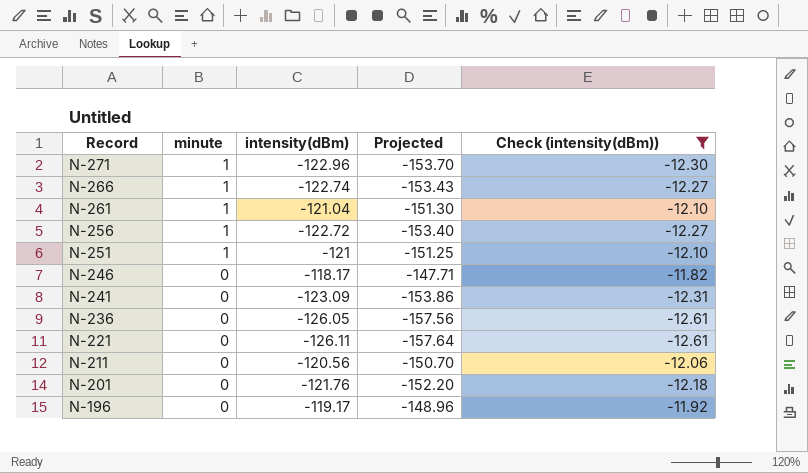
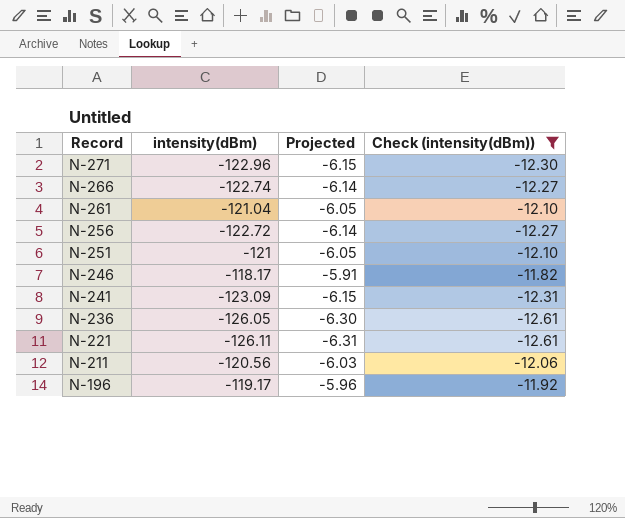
column minute | position: 2 -> none
column Projected | formula: [intensity(dBm)] * 1.25 -> [intensity(dBm)] * 0.05
row N-201: 0 | -121.76 | -152.20 | -12.18 -> none

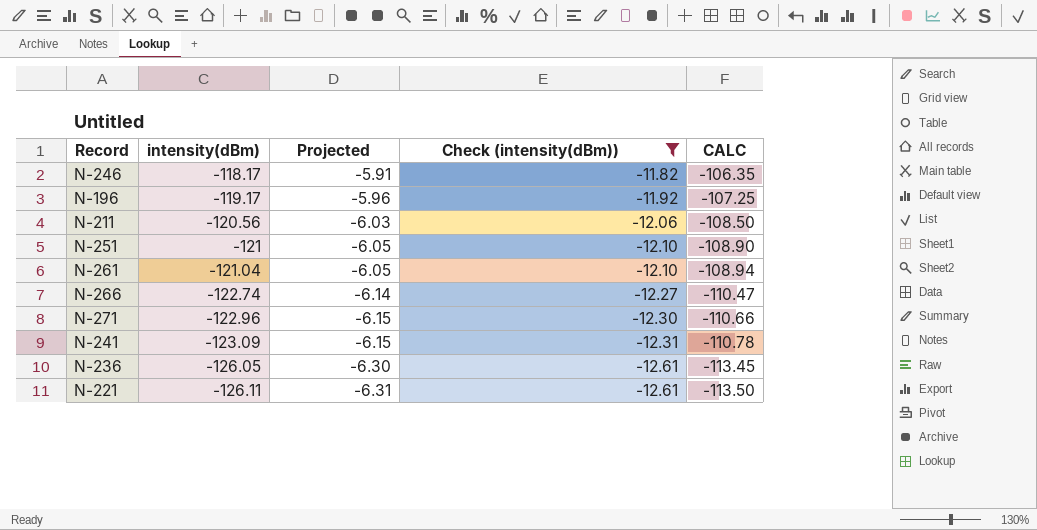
row order: Record descending -> intensity(dBm) descending
column CALC | formula: none -> [intensity(dBm)] * 0.9
row N-256: -122.72 | -6.14 | -12.27 -> none

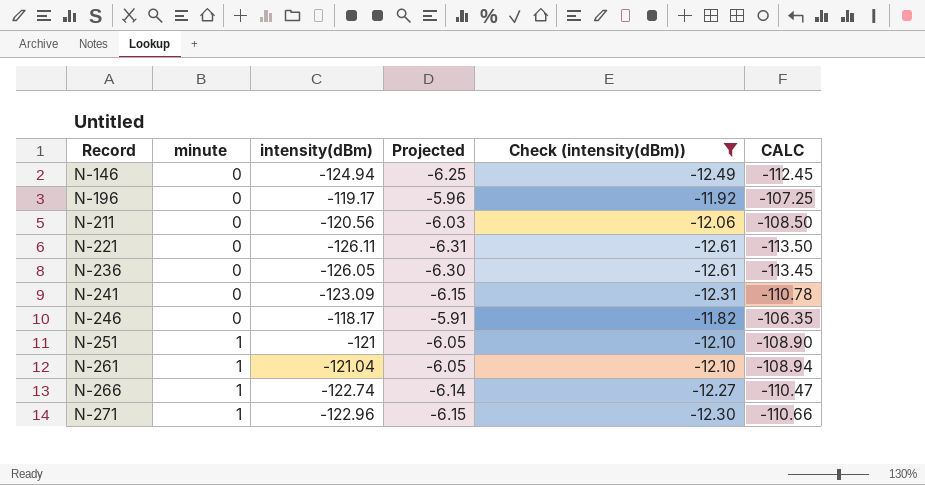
row order: intensity(dBm) descending -> Record ascending
column minute | position: none -> 2
row N-146: none -> 0 | -124.94 | -6.25 | -12.49 | -112.45

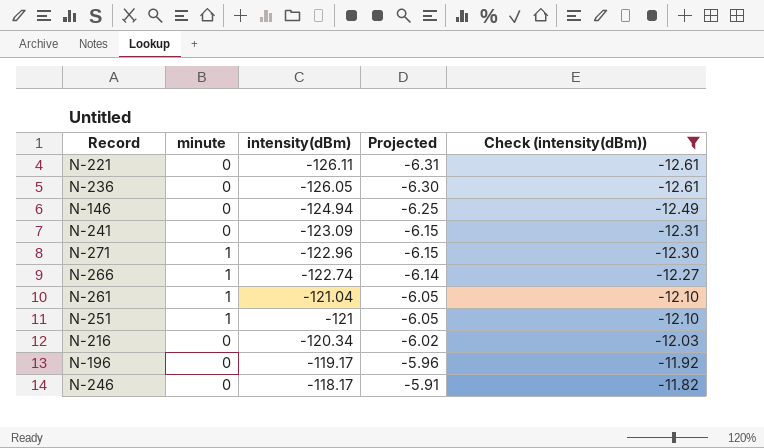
row order: Record ascending -> intensity(dBm) ascending
column CALC | formula: [intensity(dBm)] * 0.9 -> none
row N-211: 0 | -120.56 | -6.03 | -12.06 | -108.50 -> none
row N-216: none -> 0 | -120.34 | -6.02 | -12.03

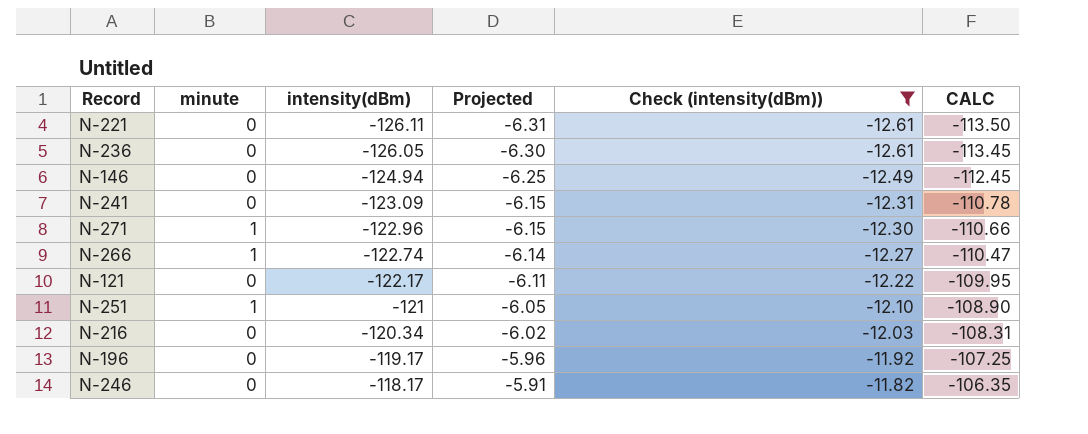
column CALC | formula: none -> [intensity(dBm)] * 0.9
row N-261: 1 | -121.04 | -6.05 | -12.10 -> none
row N-121: none -> 0 | -122.17 | -6.11 | -12.22 | -109.95

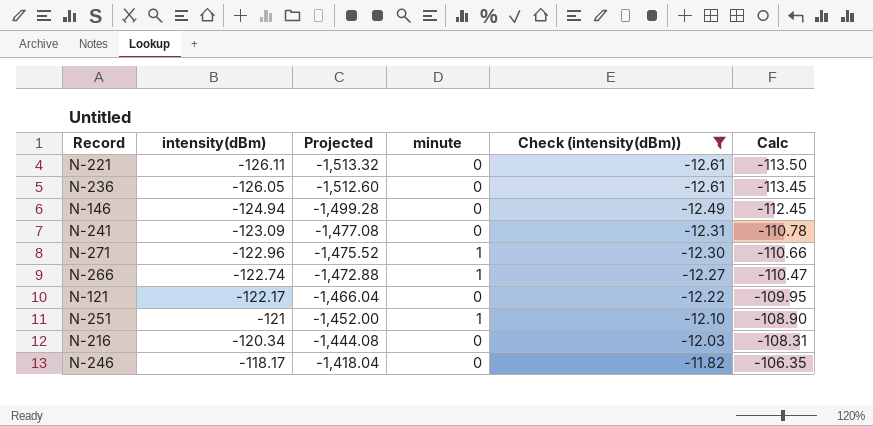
column Projected | formula: [intensity(dBm)] * 0.05 -> [intensity(dBm)] * 12
column minute | position: 2 -> 4
column name: CALC -> Calc
row N-196: 0 | -119.17 | -5.96 | -11.92 | -107.25 -> none

